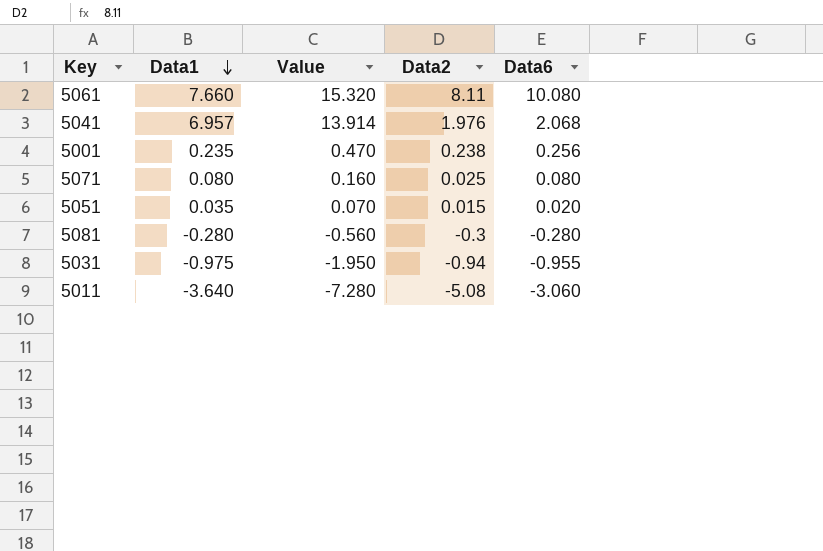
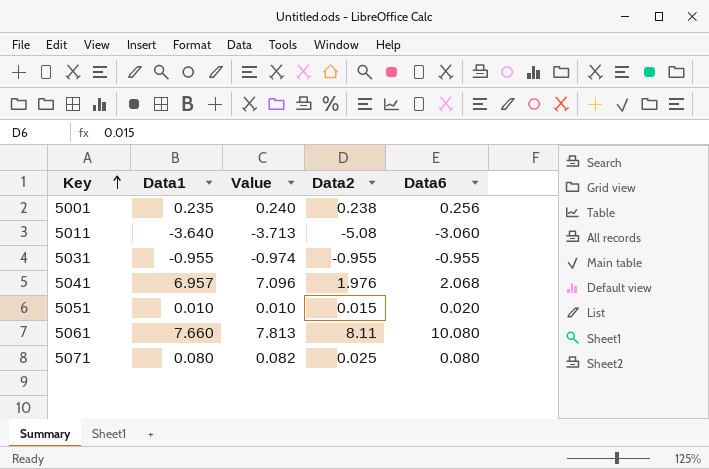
row order: Data1 descending -> Key ascending
column Value | formula: [Data1] * 2 -> [Data1] * 1.02
row 5081: -0.280 | -0.560 | -0.3 | -0.280 -> none
5031 | Data1: -0.975 -> -0.955
5031 | Data2: -0.94 -> -0.955
5051 | Data1: 0.035 -> 0.010

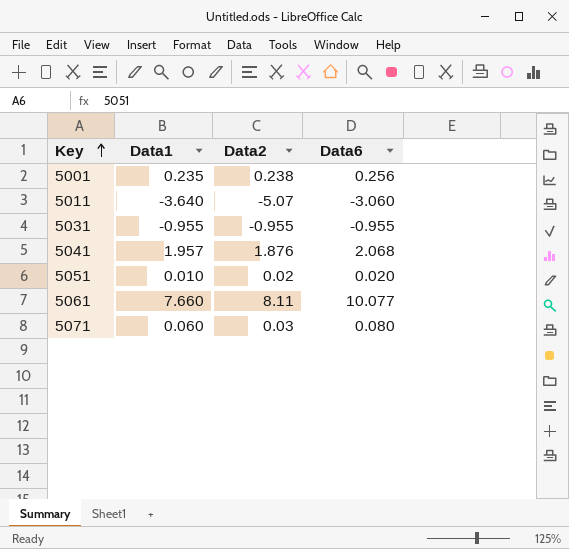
column Value | formula: [Data1] * 1.02 -> none
5011 | Data2: -5.08 -> -5.07
5041 | Data1: 6.957 -> 1.957
5041 | Data2: 1.976 -> 1.876
5051 | Data2: 0.015 -> 0.02
5061 | Data6: 10.080 -> 10.077
5071 | Data1: 0.080 -> 0.060
5071 | Data2: 0.025 -> 0.03

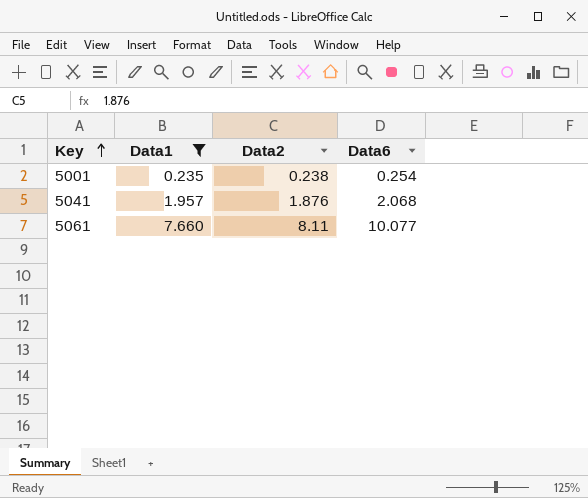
filter: none -> Data1 >= 0.235
5001 | Data6: 0.256 -> 0.254

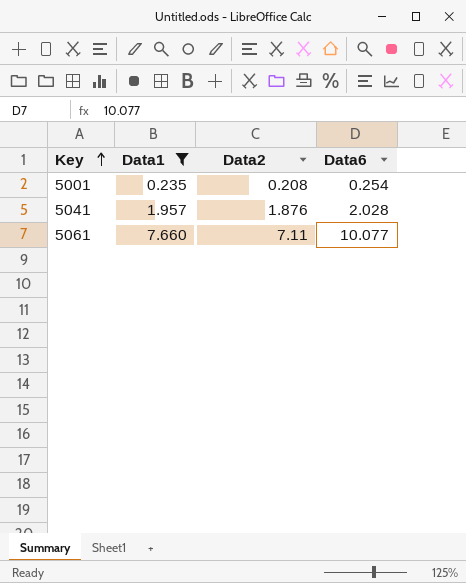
5001 | Data2: 0.238 -> 0.208
5041 | Data6: 2.068 -> 2.028
5061 | Data2: 8.11 -> 7.11

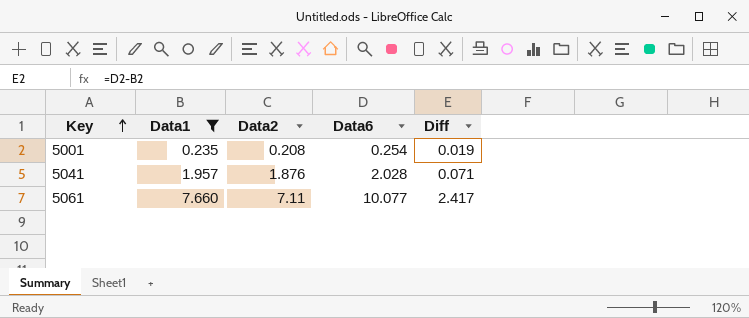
column Diff | formula: none -> [Data6] - [Data1]

